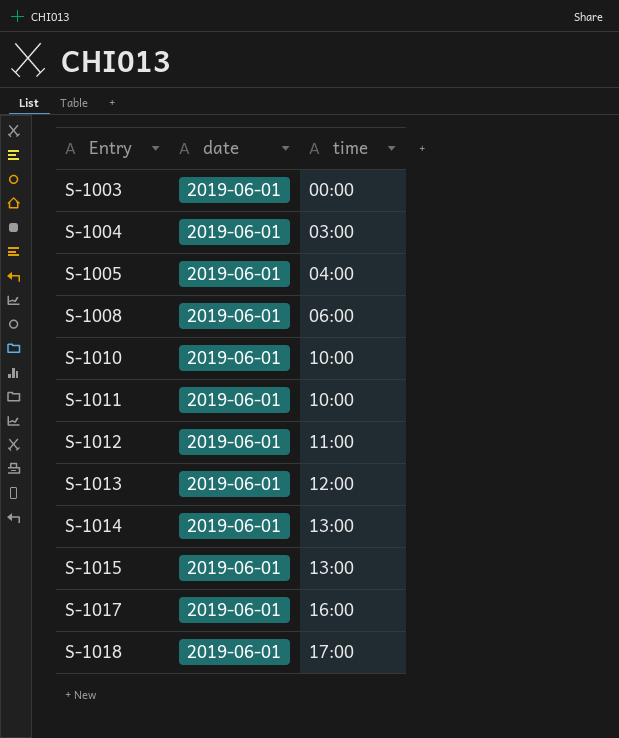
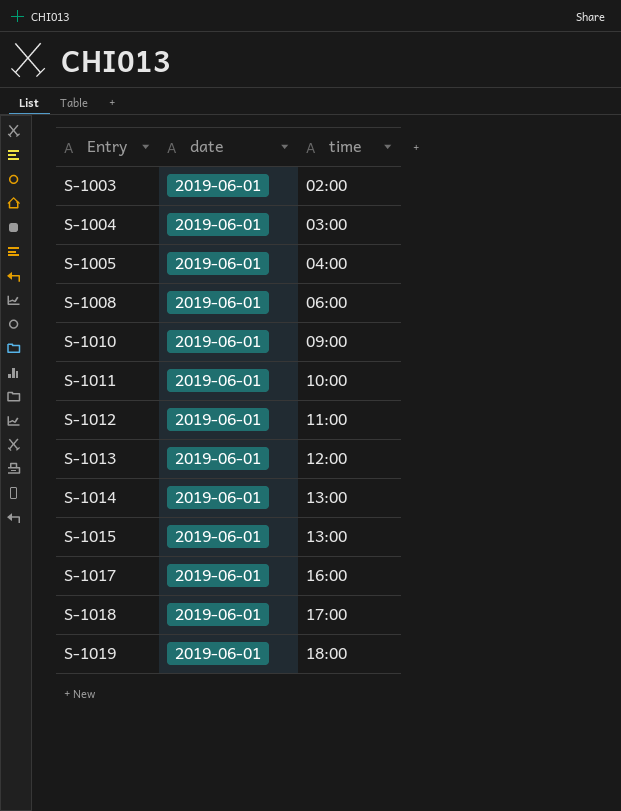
S-1003 | time: 00:00 -> 02:00
S-1010 | time: 10:00 -> 09:00
row S-1019: none -> 2019-06-01 | 18:00

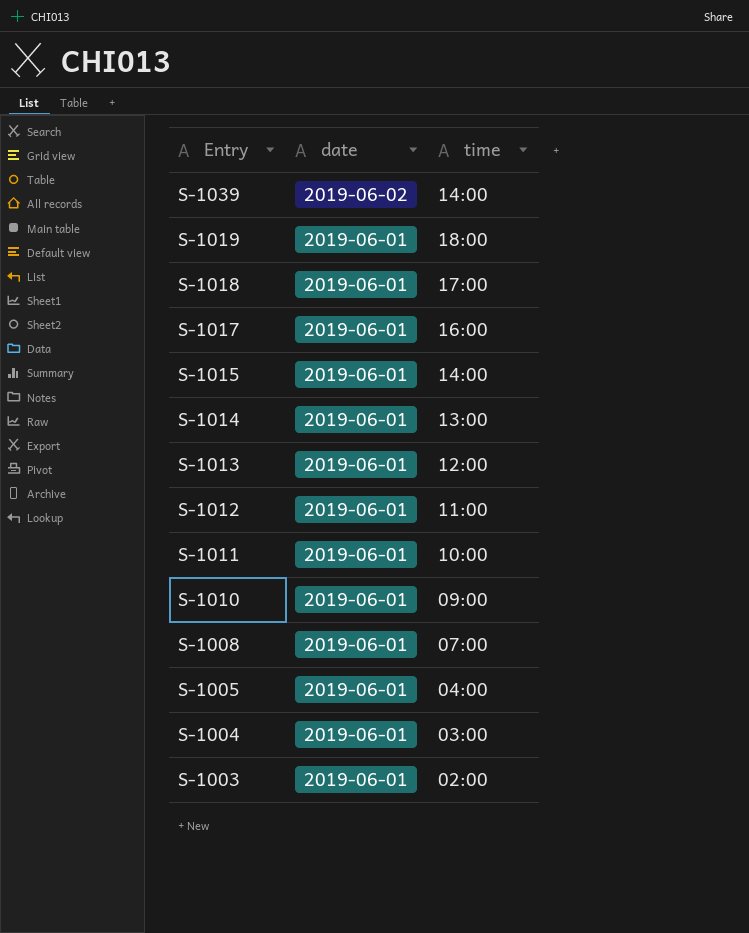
row order: Entry ascending -> Entry descending
row S-1039: none -> 2019-06-02 | 14:00
S-1015 | time: 13:00 -> 14:00
S-1008 | time: 06:00 -> 07:00

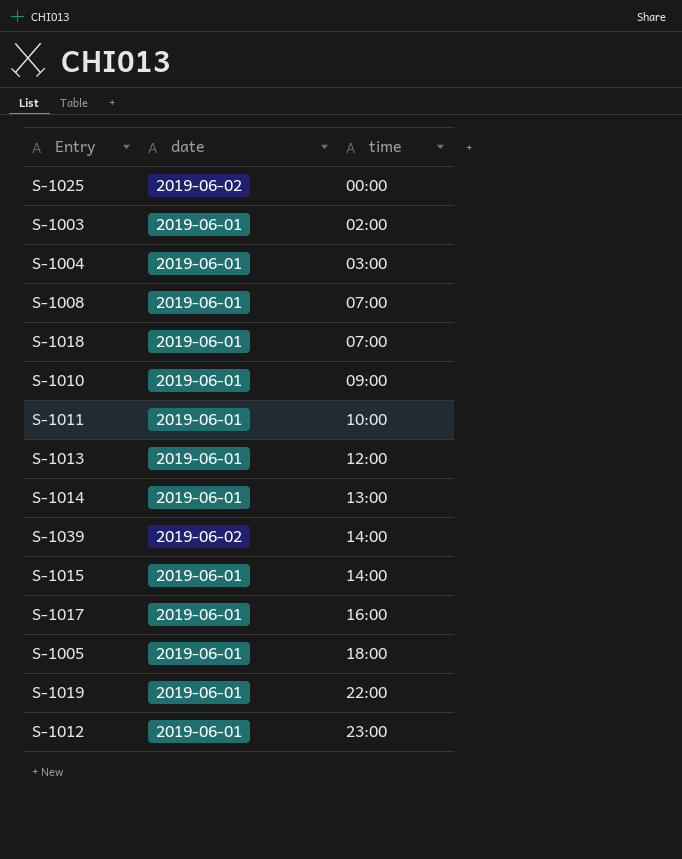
row order: Entry descending -> time ascending
row S-1025: none -> 2019-06-02 | 00:00
S-1018 | time: 17:00 -> 07:00
S-1005 | time: 04:00 -> 18:00
S-1019 | time: 18:00 -> 22:00
S-1012 | time: 11:00 -> 23:00

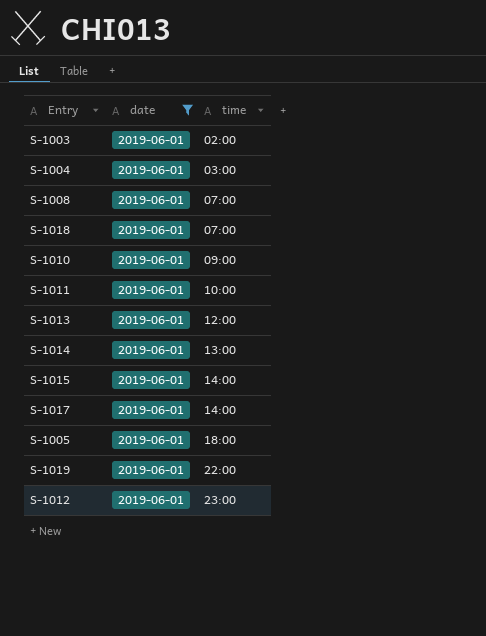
filter: none -> date = 2019-06-01
S-1017 | time: 16:00 -> 14:00

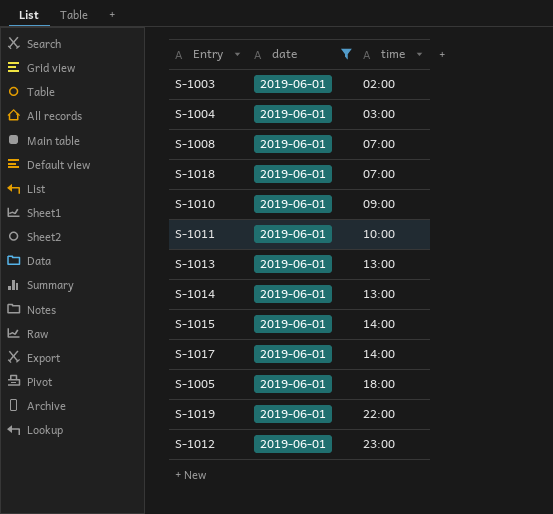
S-1013 | time: 12:00 -> 13:00

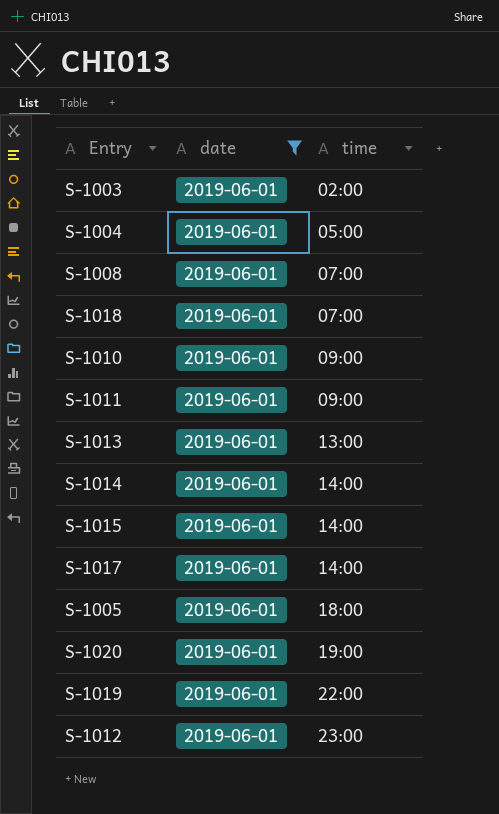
S-1004 | time: 03:00 -> 05:00
S-1011 | time: 10:00 -> 09:00
S-1014 | time: 13:00 -> 14:00
row S-1020: none -> 2019-06-01 | 19:00

